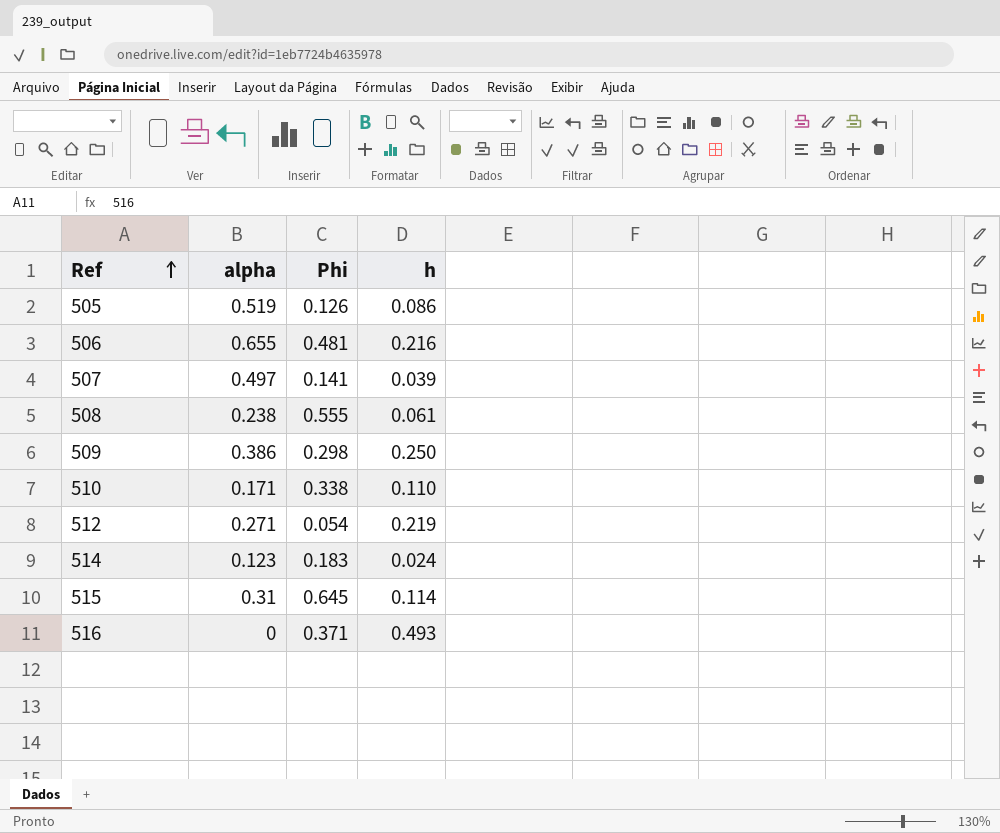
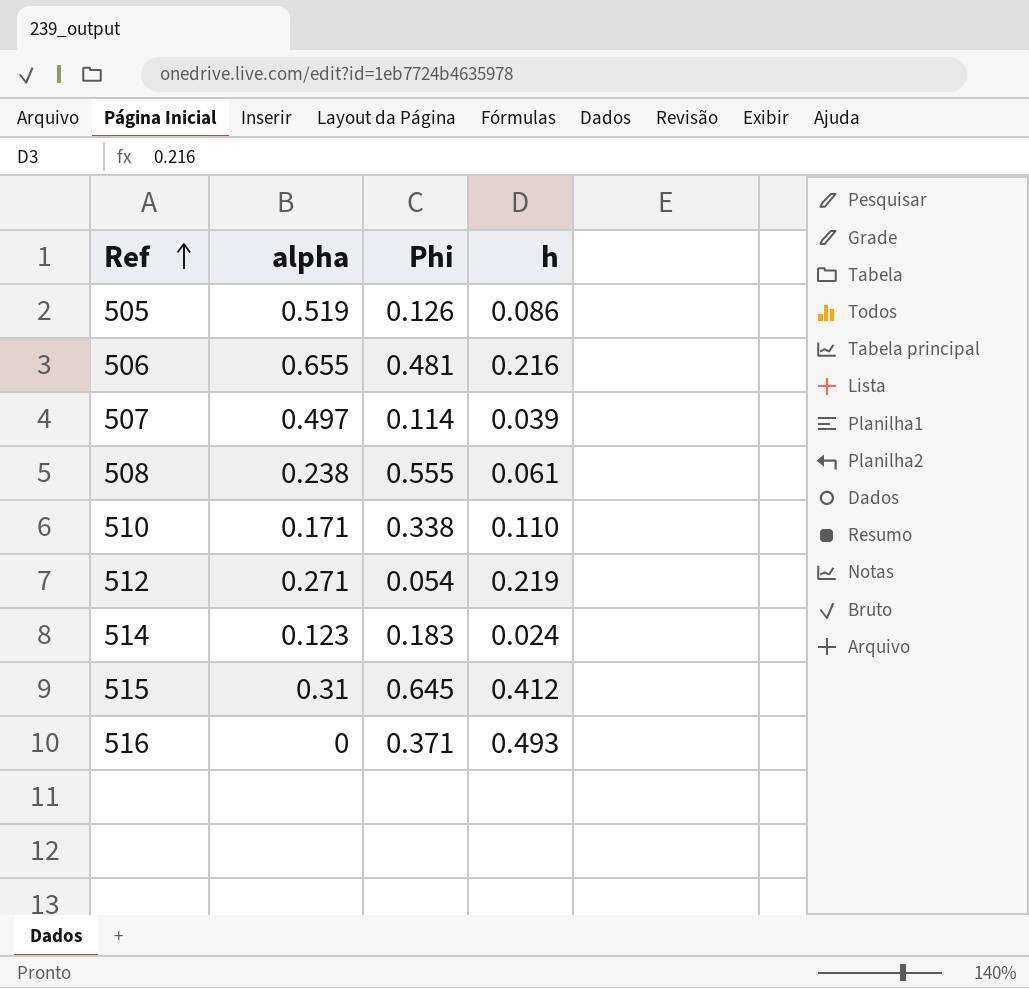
row 509: 0.386 | 0.298 | 0.250 -> none
507 | Phi: 0.141 -> 0.114
515 | h: 0.114 -> 0.412

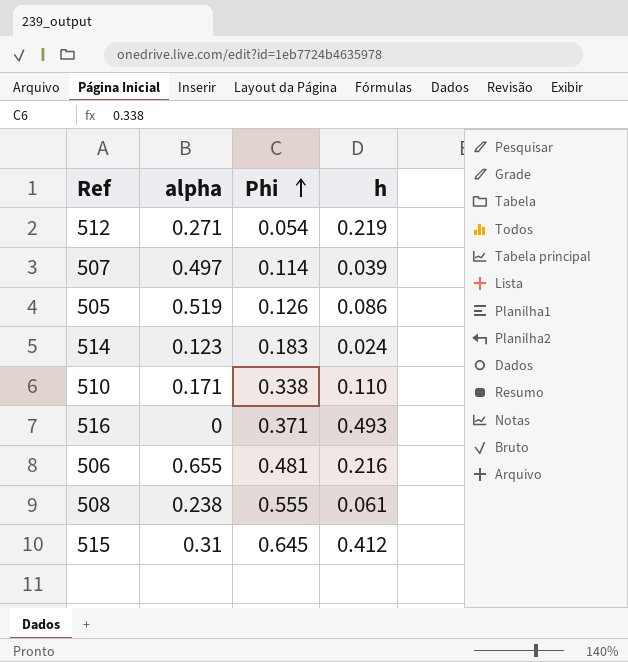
row order: Ref ascending -> Phi ascending

